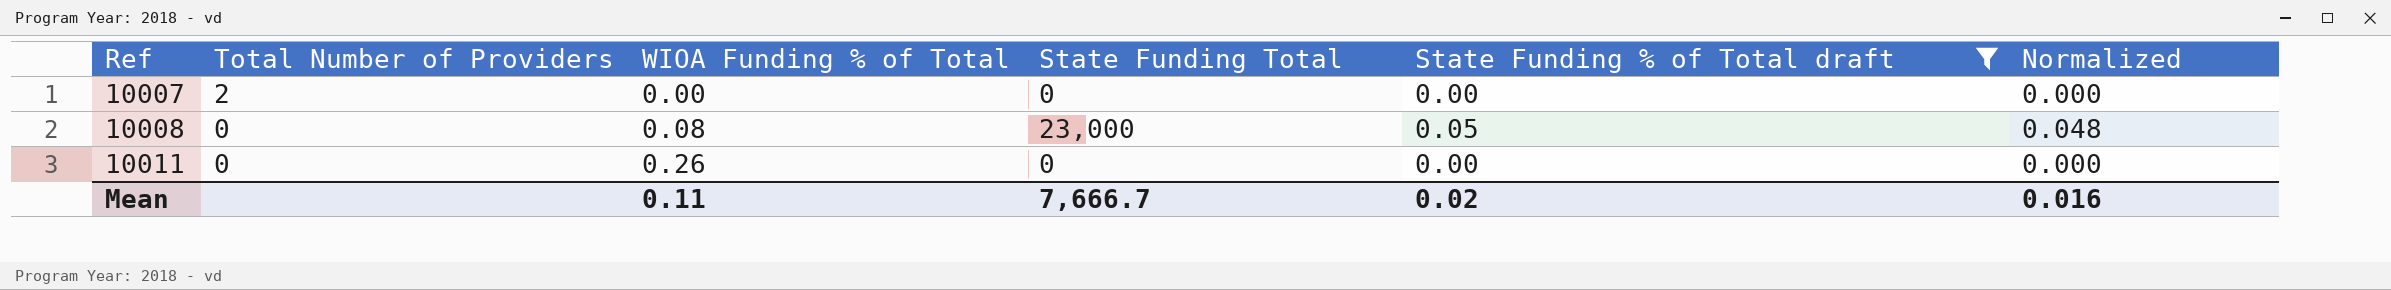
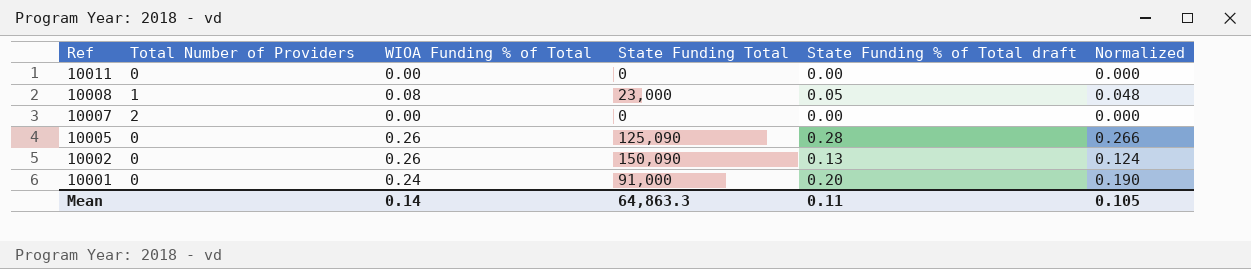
filter: State Funding % of Total draft <= 0.05 -> none
row order: Ref ascending -> Ref descending
10011 | WIOA Funding % of Total: 0.26 -> 0.00
10008 | Total Number of Providers: 0 -> 1
Mean | WIOA Funding % of Total: 0.11 -> 0.14
Mean | State Funding Total: 7,666.7 -> 64,863.3
Mean | State Funding % of Total draft: 0.02 -> 0.11
Mean | Normalized: 0.016 -> 0.105

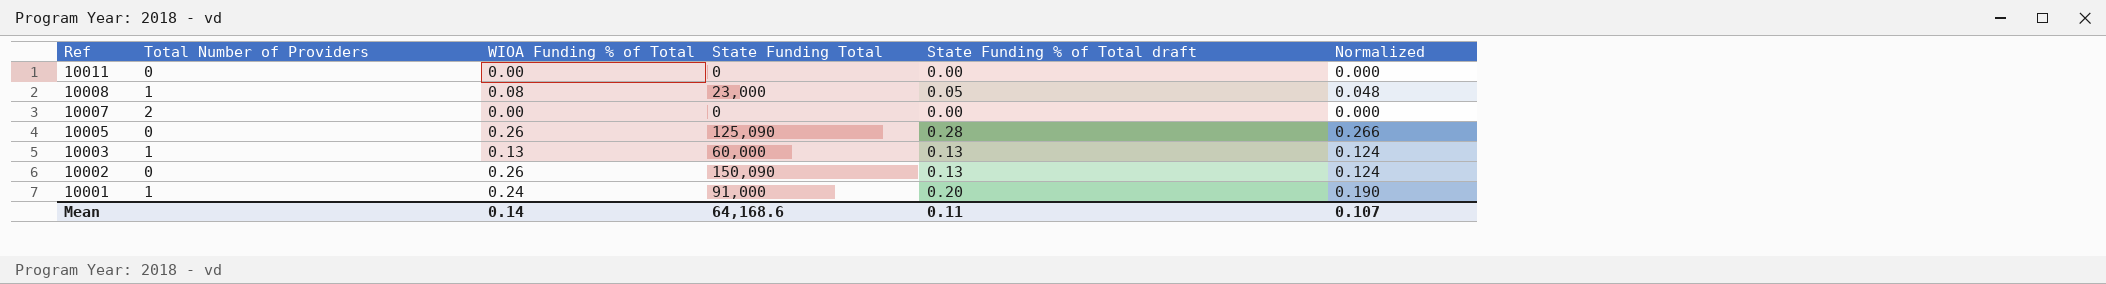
row 10003: none -> 1 | 0.13 | 60,000 | 0.13 | 0.124
10001 | Total Number of Providers: 0 -> 1
Mean | State Funding Total: 64,863.3 -> 64,168.6
Mean | Normalized: 0.105 -> 0.107

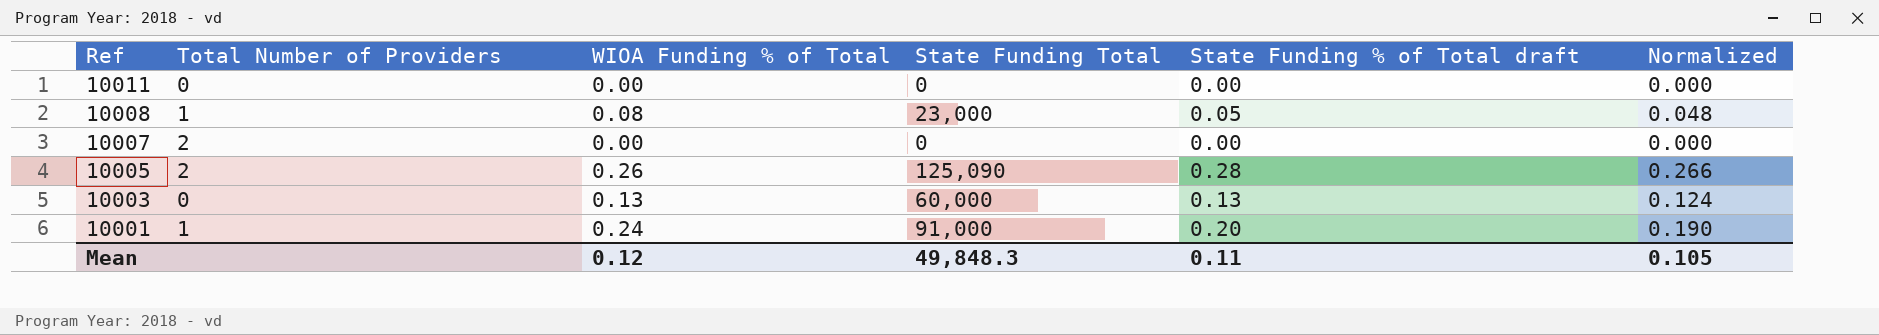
row 10002: 0 | 0.26 | 150,090 | 0.13 | 0.124 -> none
10005 | Total Number of Providers: 0 -> 2
10003 | Total Number of Providers: 1 -> 0
Mean | WIOA Funding % of Total: 0.14 -> 0.12
Mean | State Funding Total: 64,168.6 -> 49,848.3
Mean | Normalized: 0.107 -> 0.105

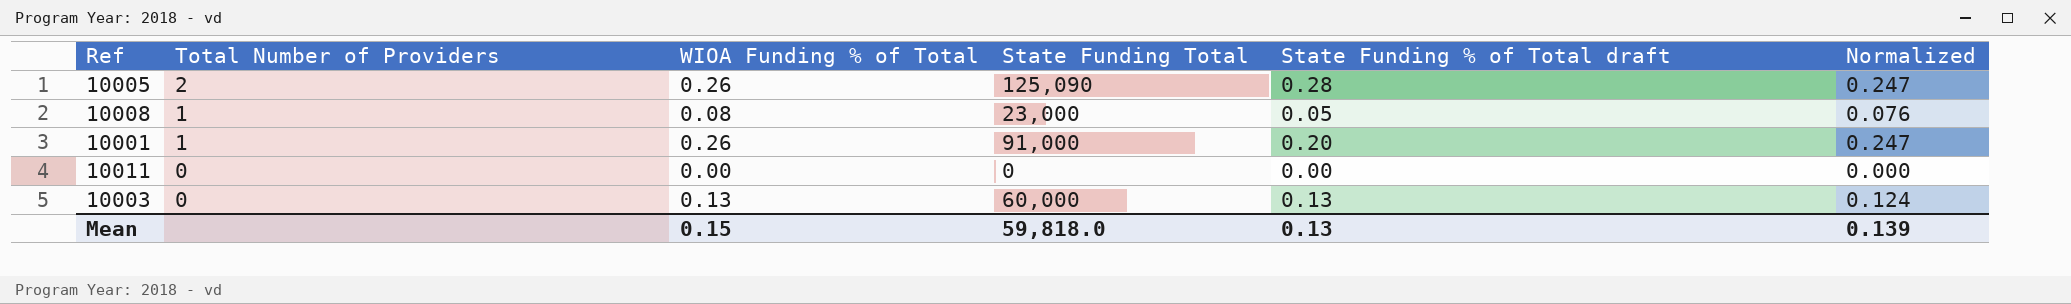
row order: Ref descending -> Total Number of Providers descending
column Normalized | formula: [State Funding % of Total draft] * 0.95 -> [WIOA Funding % of Total] * 0.95
row 10007: 2 | 0.00 | 0 | 0.00 | 0.000 -> none
10001 | WIOA Funding % of Total: 0.24 -> 0.26
Mean | WIOA Funding % of Total: 0.12 -> 0.15
Mean | State Funding Total: 49,848.3 -> 59,818.0
Mean | State Funding % of Total draft: 0.11 -> 0.13
Mean | Normalized: 0.105 -> 0.139

